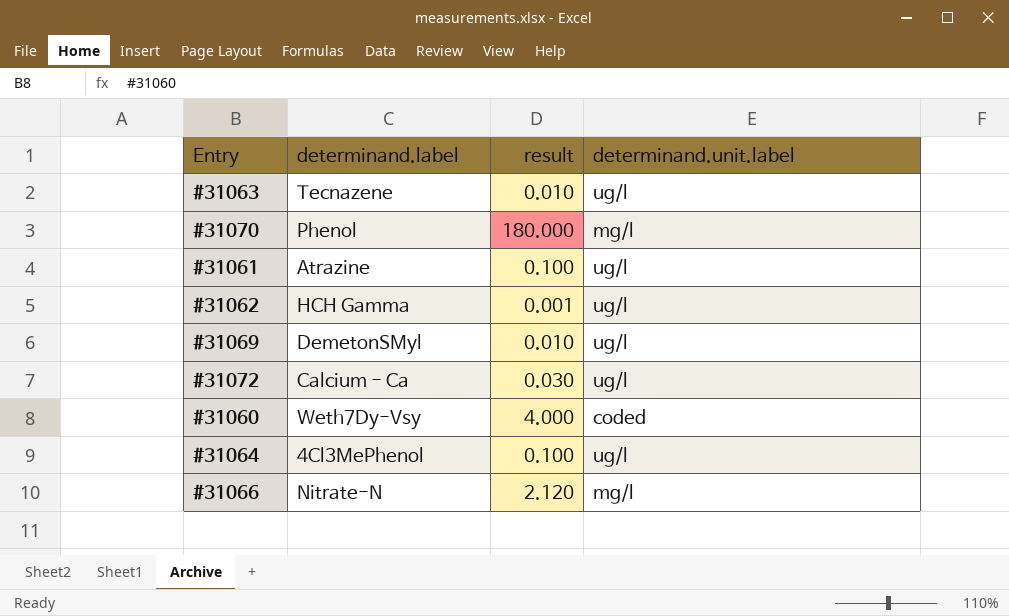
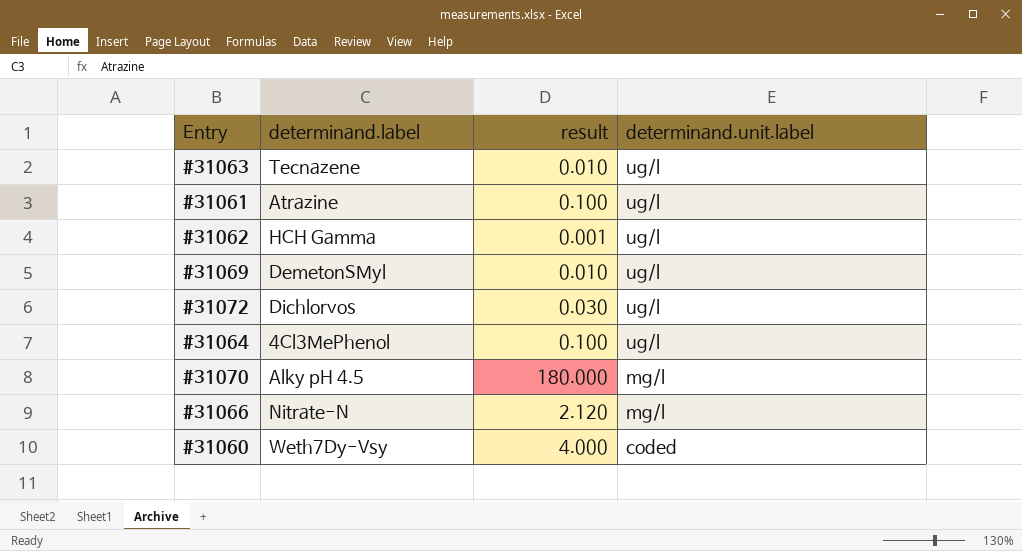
row order: none -> determinand.unit.label descending
#31072 | determinand.label: Calcium - Ca -> Dichlorvos
#31070 | determinand.label: Phenol -> Alky pH 4.5

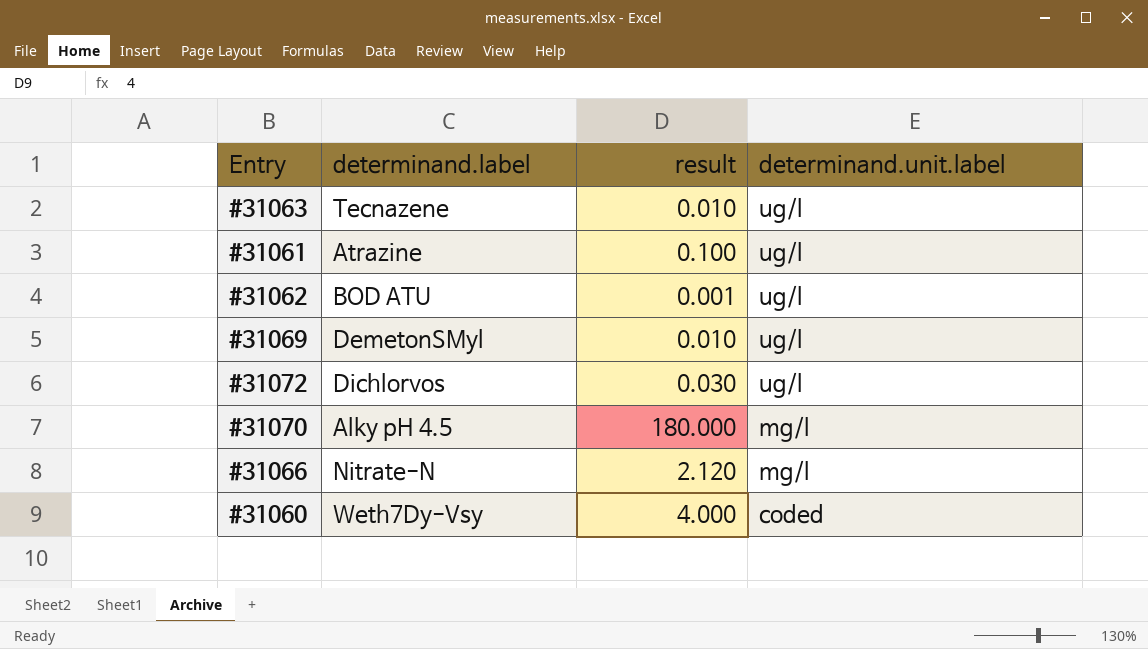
row #31064: 4Cl3MePhenol | 0.100 | ug/l -> none
#31062 | determinand.label: HCH Gamma -> BOD ATU

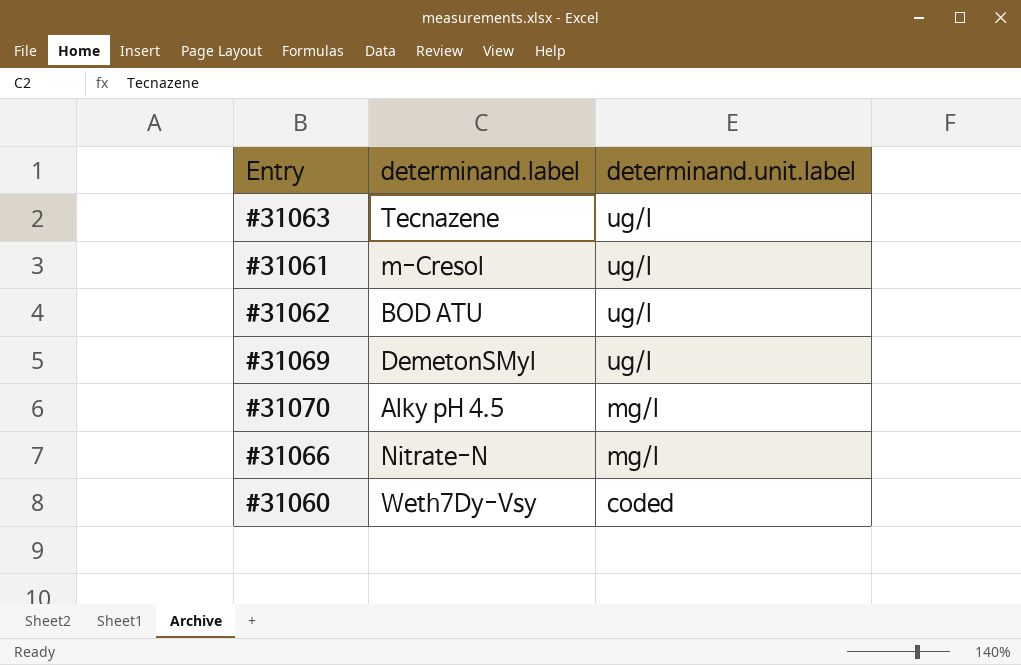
column result | position: 3 -> none
row #31072: Dichlorvos | 0.030 | ug/l -> none
#31061 | determinand.label: Atrazine -> m-Cresol

